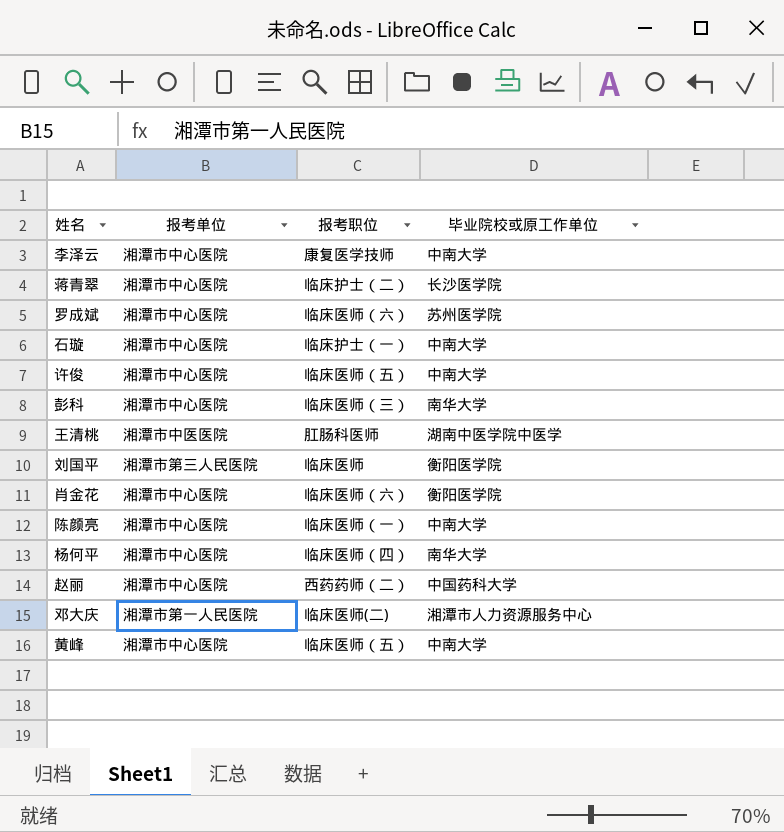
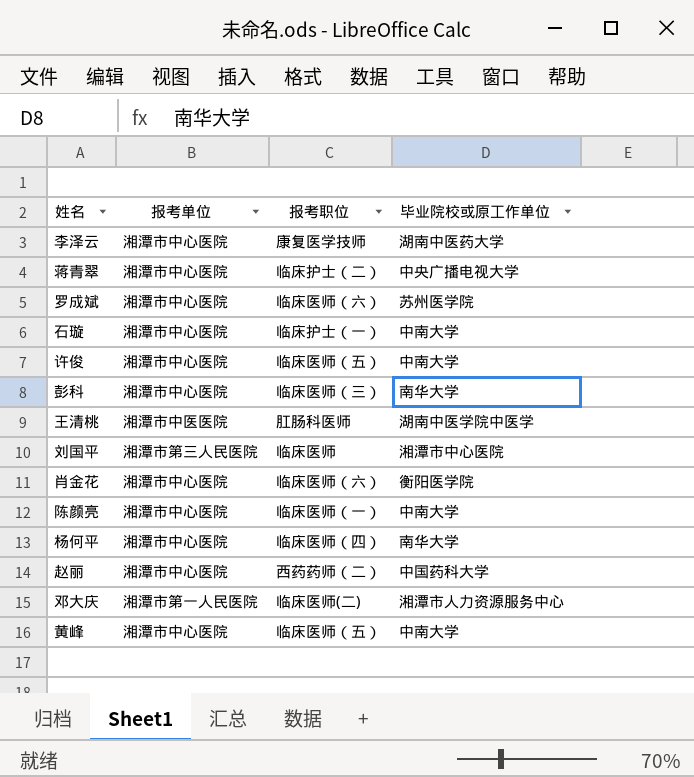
李泽云 | 毕业院校或原工作单位: 中南大学 -> 湖南中医药大学
蒋青翠 | 毕业院校或原工作单位: 长沙医学院 -> 中央广播电视大学
刘国平 | 毕业院校或原工作单位: 衡阳医学院 -> 湘潭市中心医院

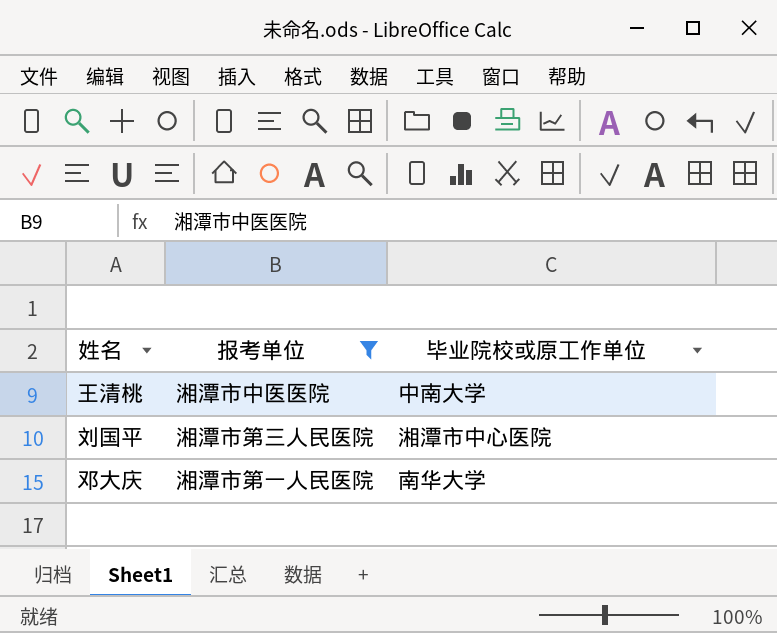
filter: none -> 报考单位 != 湘潭市中心医院
column 报考职位 | position: 3 -> none
王清桃 | 毕业院校或原工作单位: 湖南中医学院中医学 -> 中南大学
邓大庆 | 毕业院校或原工作单位: 湘潭市人力资源服务中心 -> 南华大学

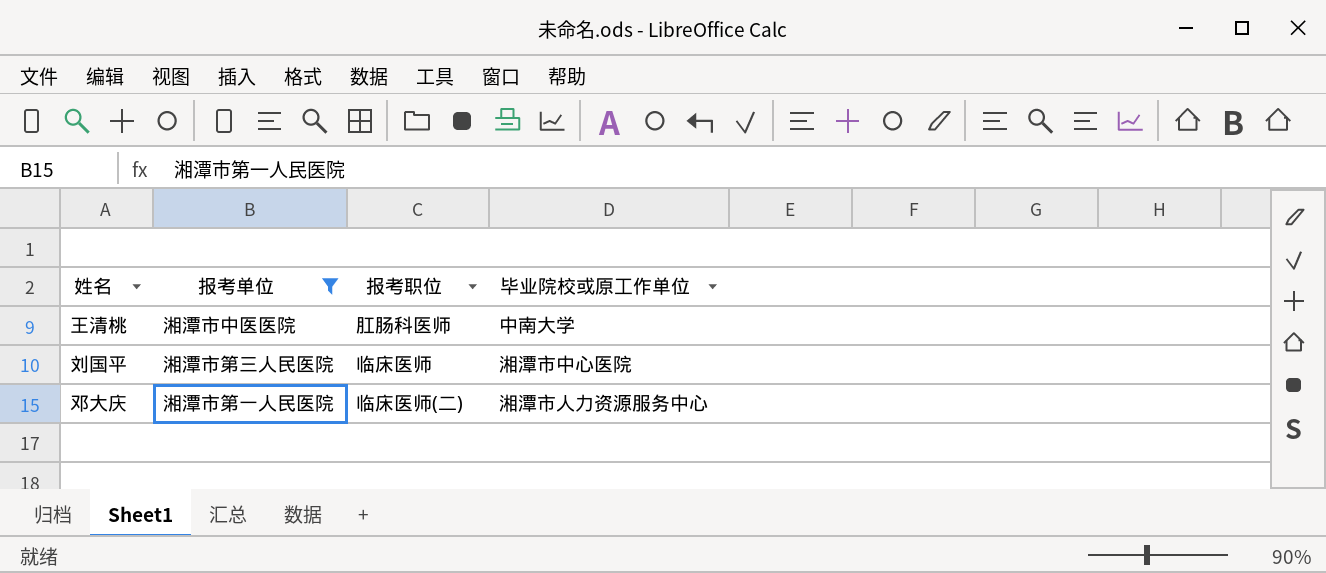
column 报考职位 | position: none -> 3
邓大庆 | 毕业院校或原工作单位: 南华大学 -> 湘潭市人力资源服务中心

